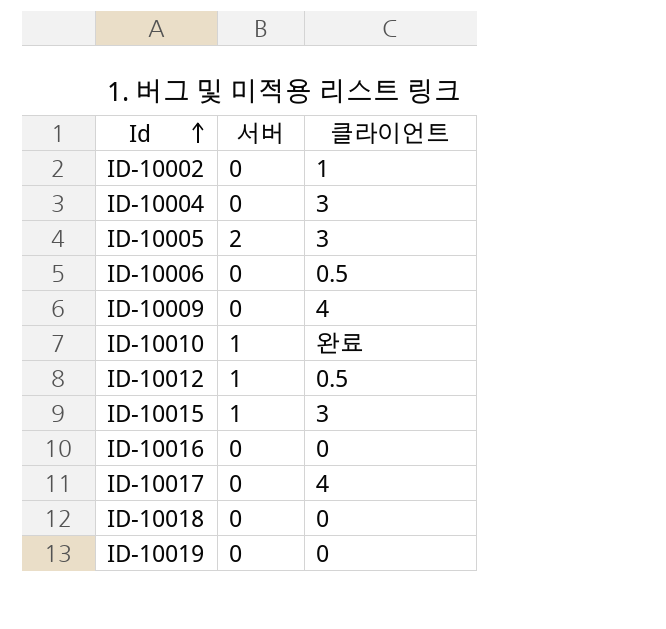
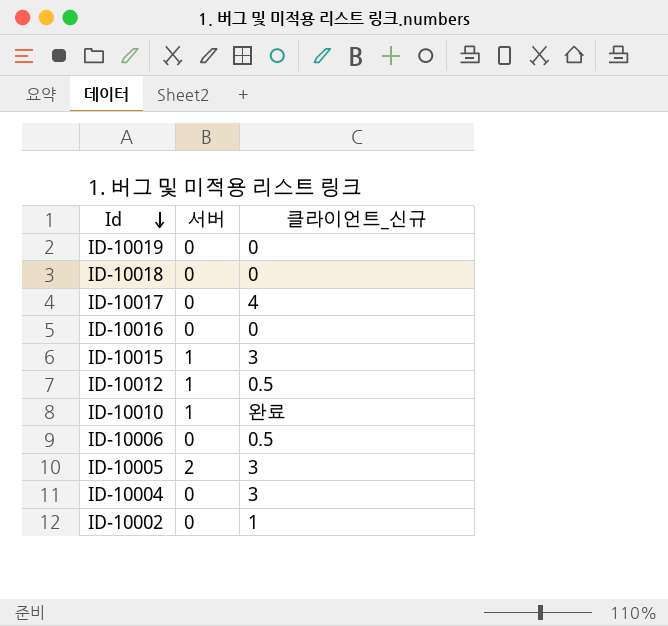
row order: Id ascending -> Id descending
column name: 클라이언트 -> 클라이언트_신규
row ID-10009: 0 | 4 -> none

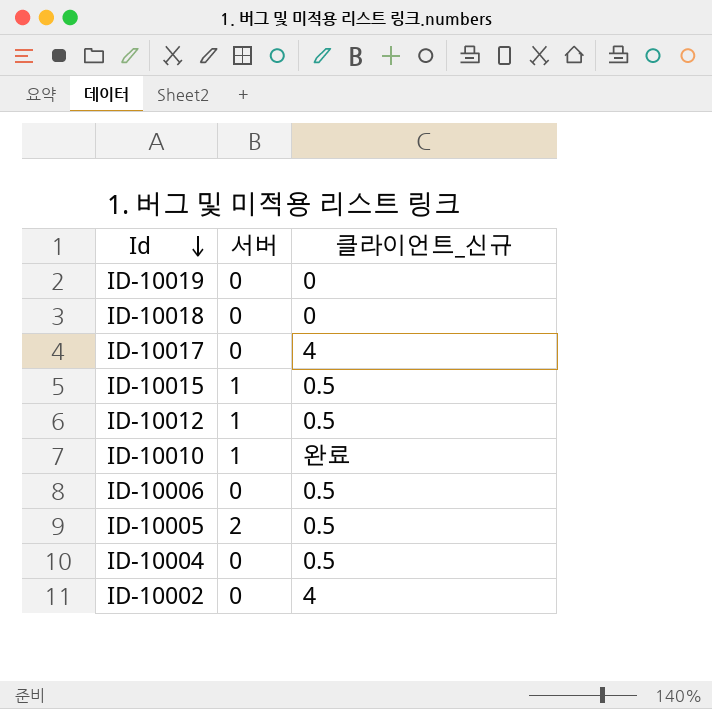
row ID-10016: 0 | 0 -> none
ID-10015 | 클라이언트_신규: 3 -> 0.5
ID-10005 | 클라이언트_신규: 3 -> 0.5
ID-10004 | 클라이언트_신규: 3 -> 0.5
ID-10002 | 클라이언트_신규: 1 -> 4

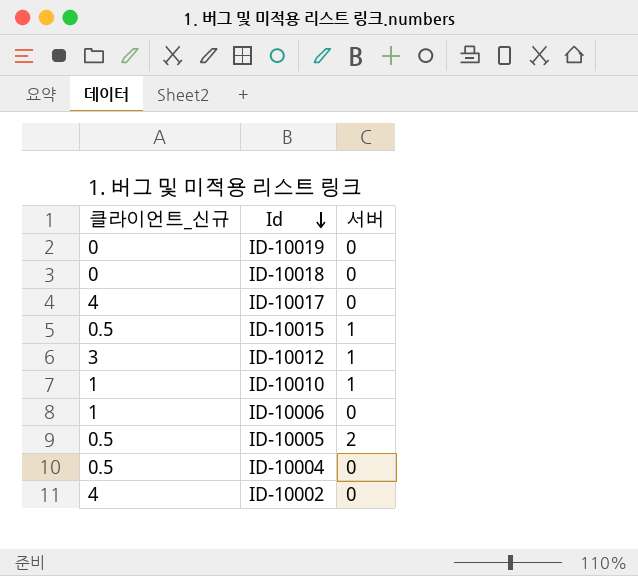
column 클라이언트_신규 | position: 3 -> 1
ID-10012 | 클라이언트_신규: 0.5 -> 3
ID-10010 | 클라이언트_신규: 완료 -> 1
ID-10006 | 클라이언트_신규: 0.5 -> 1

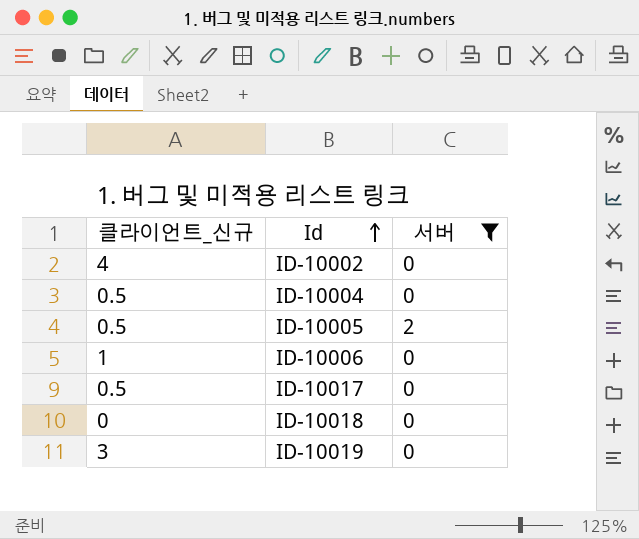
filter: none -> 서버 != 1
row order: Id descending -> Id ascending
ID-10017 | 클라이언트_신규: 4 -> 0.5
ID-10019 | 클라이언트_신규: 0 -> 3

